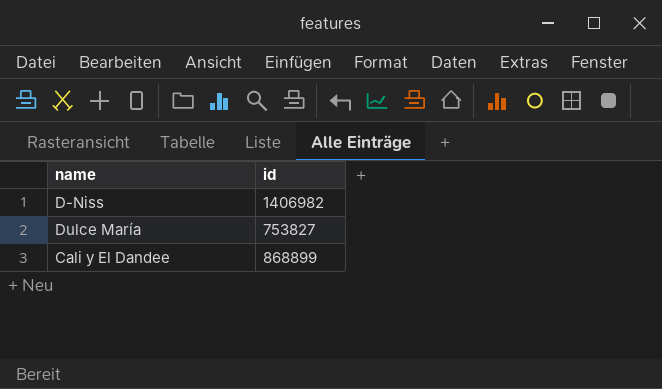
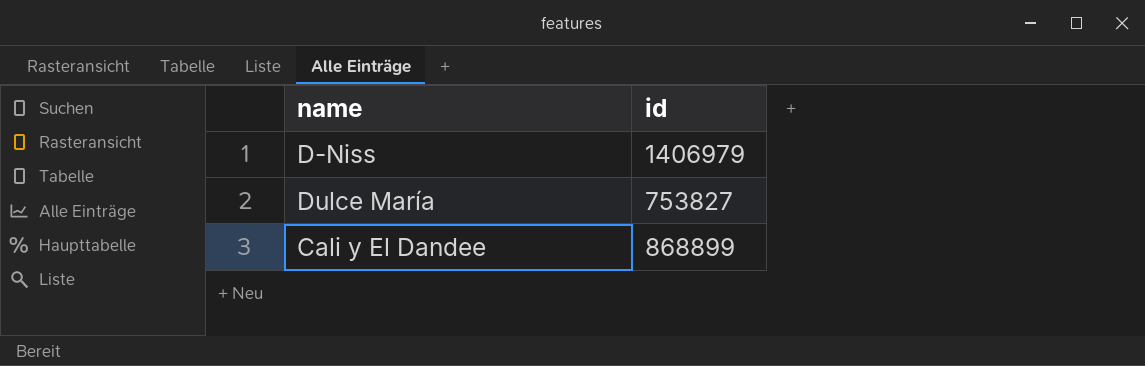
D-Niss | id: 1406982 -> 1406979

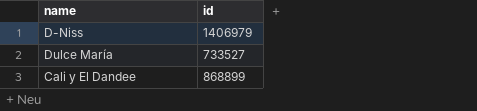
Dulce María | id: 753827 -> 733527

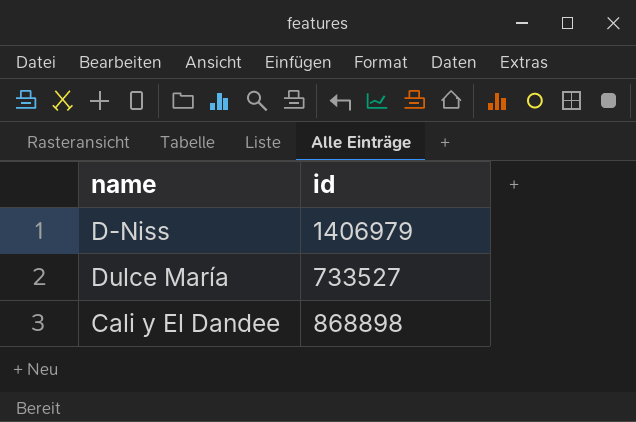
Cali y El Dandee | id: 868899 -> 868898

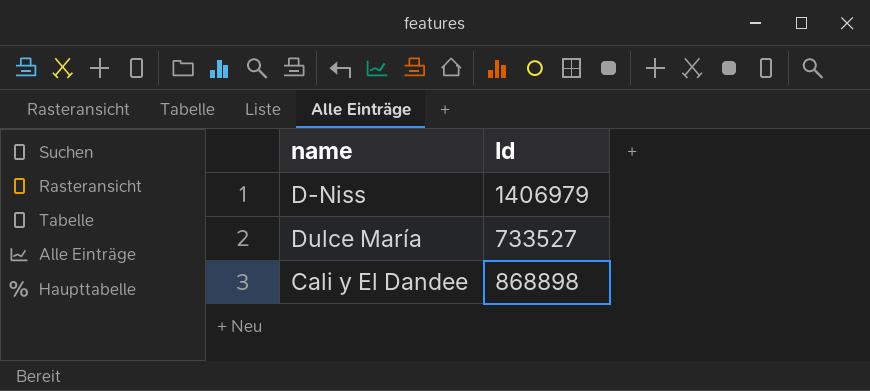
column name: id -> Id

